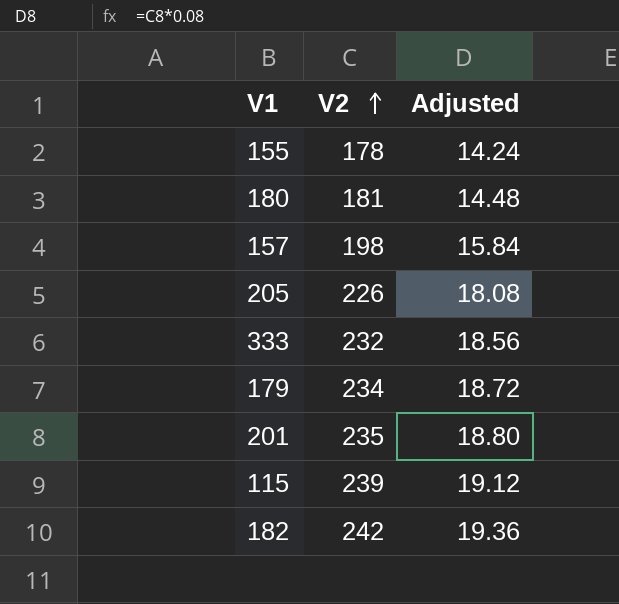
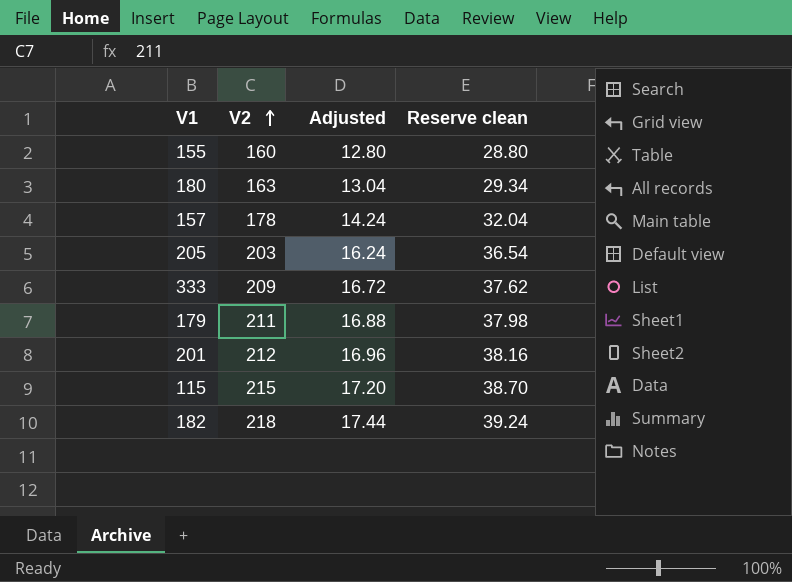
column Reserve clean | formula: none -> [V2] * 0.18
155 | V2: 178 -> 160
155 | Adjusted: 14.24 -> 12.80
180 | V2: 181 -> 163
180 | Adjusted: 14.48 -> 13.04
157 | V2: 198 -> 178
157 | Adjusted: 15.84 -> 14.24
205 | V2: 226 -> 203
205 | Adjusted: 18.08 -> 16.24
333 | V2: 232 -> 209
333 | Adjusted: 18.56 -> 16.72
179 | V2: 234 -> 211
179 | Adjusted: 18.72 -> 16.88
201 | V2: 235 -> 212
201 | Adjusted: 18.80 -> 16.96
115 | V2: 239 -> 215
115 | Adjusted: 19.12 -> 17.20
182 | V2: 242 -> 218
182 | Adjusted: 19.36 -> 17.44

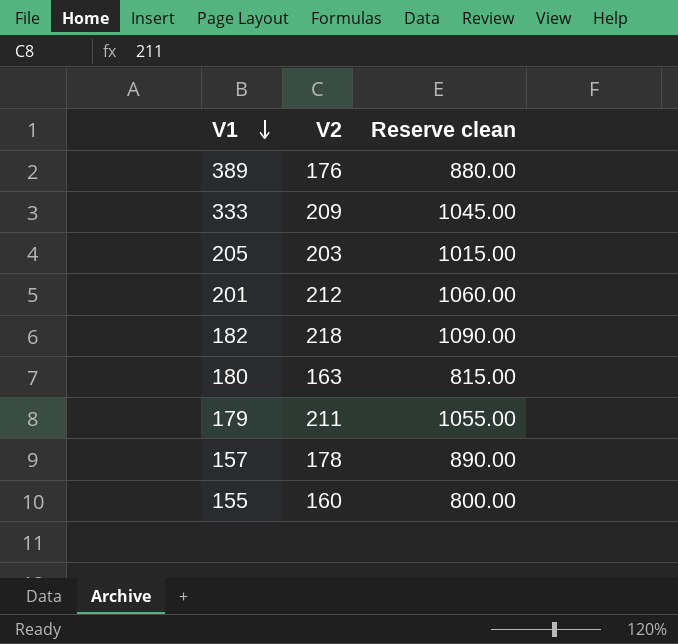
row order: V2 ascending -> V1 descending
column Adjusted | formula: [V2] * 0.08 -> none
column Reserve clean | formula: [V2] * 0.18 -> [V2] * 5
row 115: 215 | 17.20 | 38.70 -> none
row 389: none -> 176 | 880.00

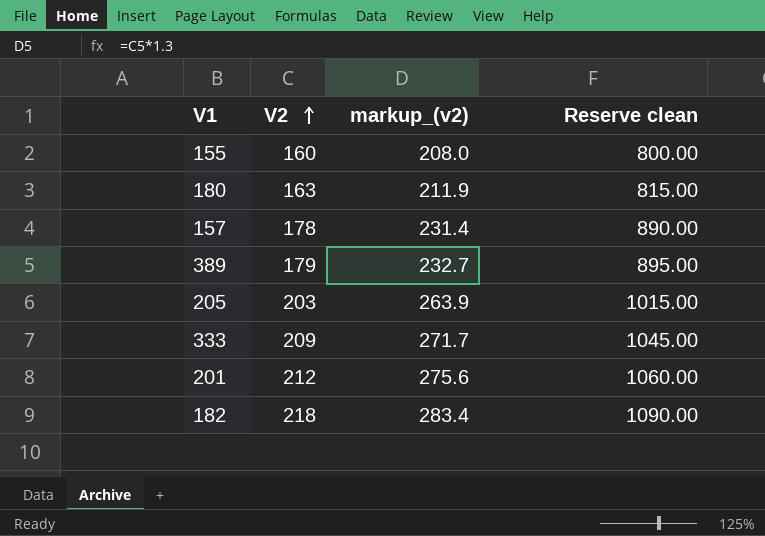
row order: V1 descending -> V2 ascending
column markup_(v2) | formula: none -> [V2] * 1.3
row 179: 211 | 1055.00 -> none
389 | V2: 176 -> 179
389 | Reserve clean: 880.00 -> 895.00

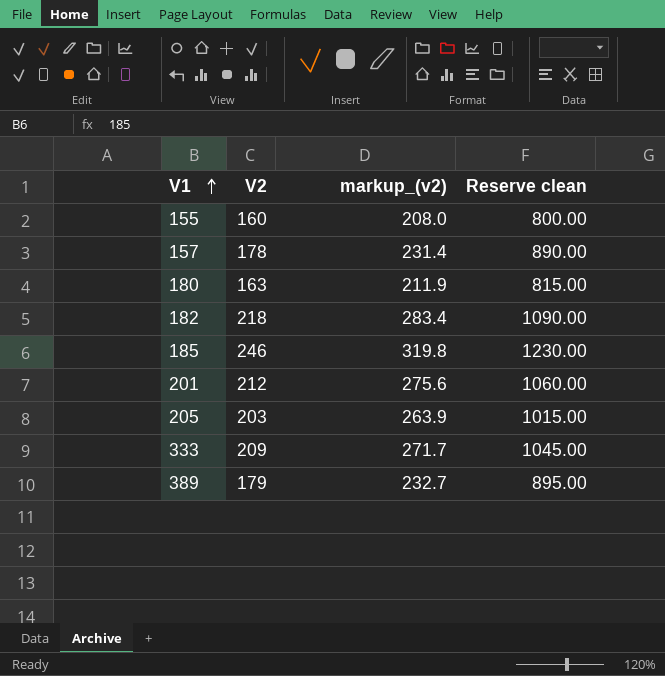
row order: V2 ascending -> V1 ascending
row 185: none -> 246 | 319.8 | 1230.00

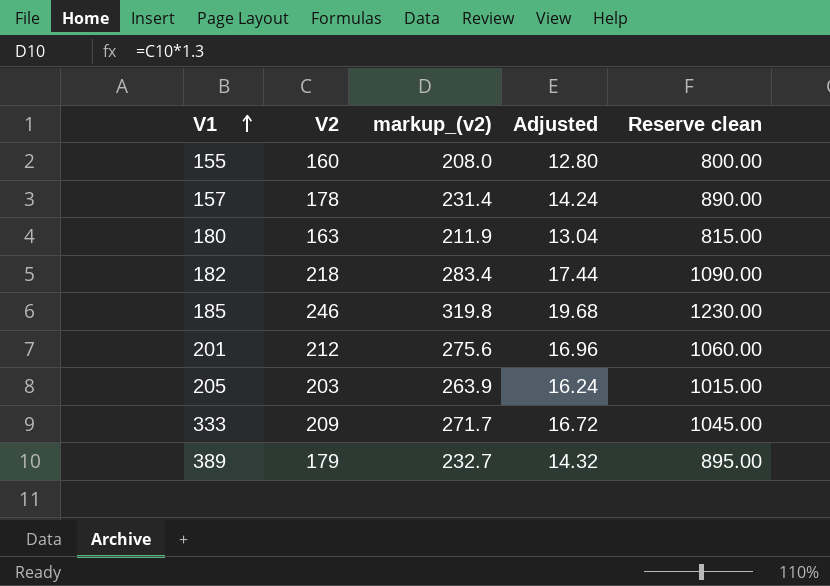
column Adjusted | formula: none -> [V2] * 0.08

